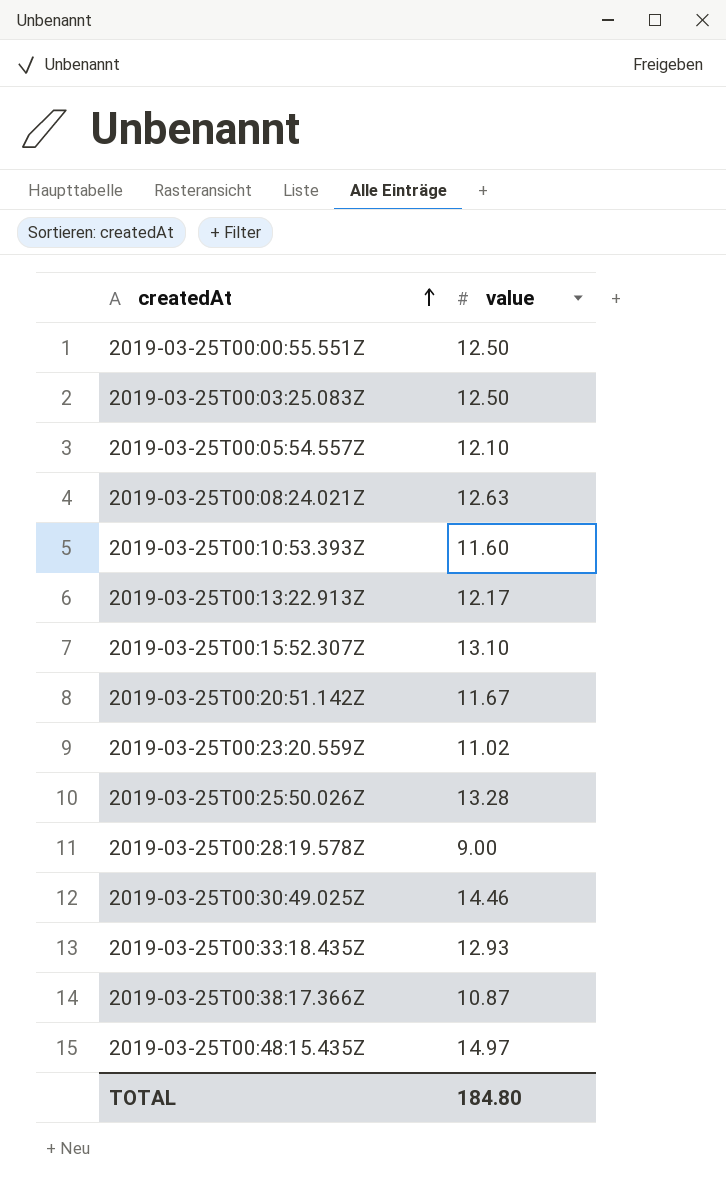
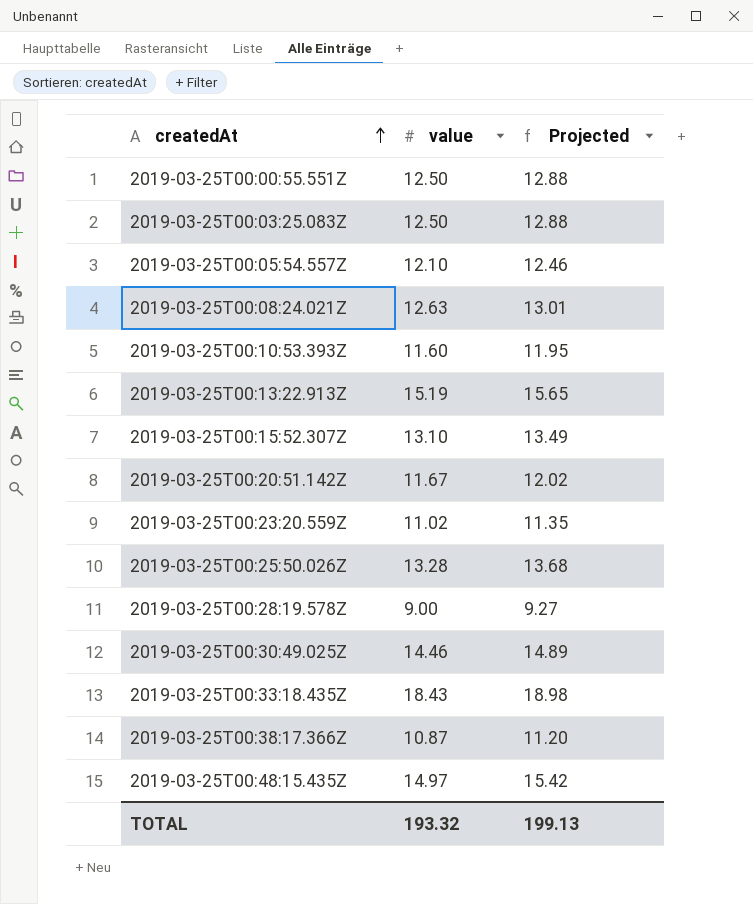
column Projected | formula: none -> [value] * 1.03
2019-03-25T00:13:22.913Z | value: 12.17 -> 15.19
2019-03-25T00:33:18.435Z | value: 12.93 -> 18.43
TOTAL | value: 184.80 -> 193.32

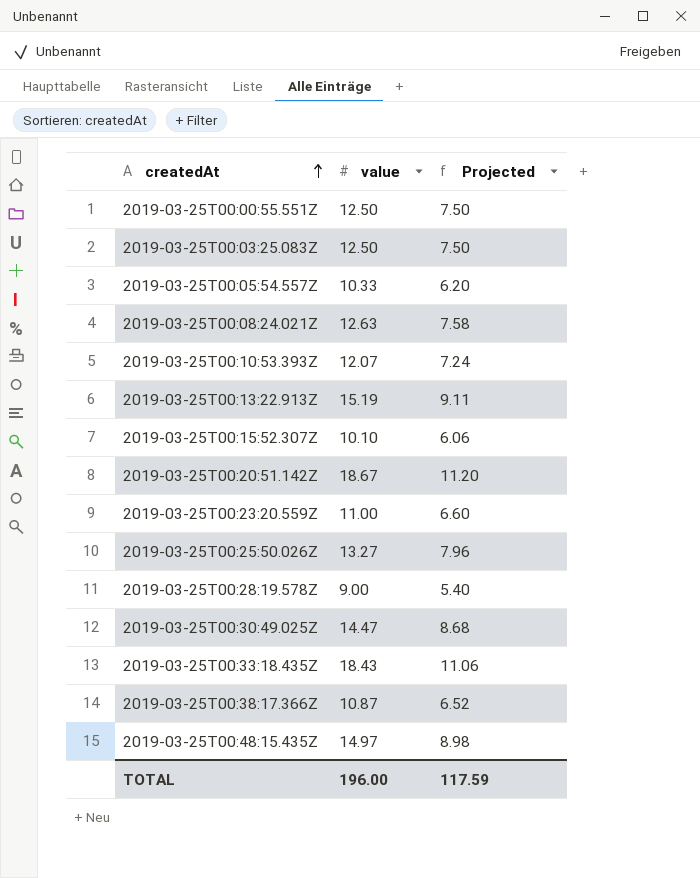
column Projected | formula: [value] * 1.03 -> [value] * 0.6
2019-03-25T00:05:54.557Z | value: 12.10 -> 10.33
2019-03-25T00:10:53.393Z | value: 11.60 -> 12.07
2019-03-25T00:15:52.307Z | value: 13.10 -> 10.10
2019-03-25T00:20:51.142Z | value: 11.67 -> 18.67
2019-03-25T00:23:20.559Z | value: 11.02 -> 11.00
2019-03-25T00:25:50.026Z | value: 13.28 -> 13.27
2019-03-25T00:30:49.025Z | value: 14.46 -> 14.47
TOTAL | value: 193.32 -> 196.00
TOTAL | Projected: 199.13 -> 117.59

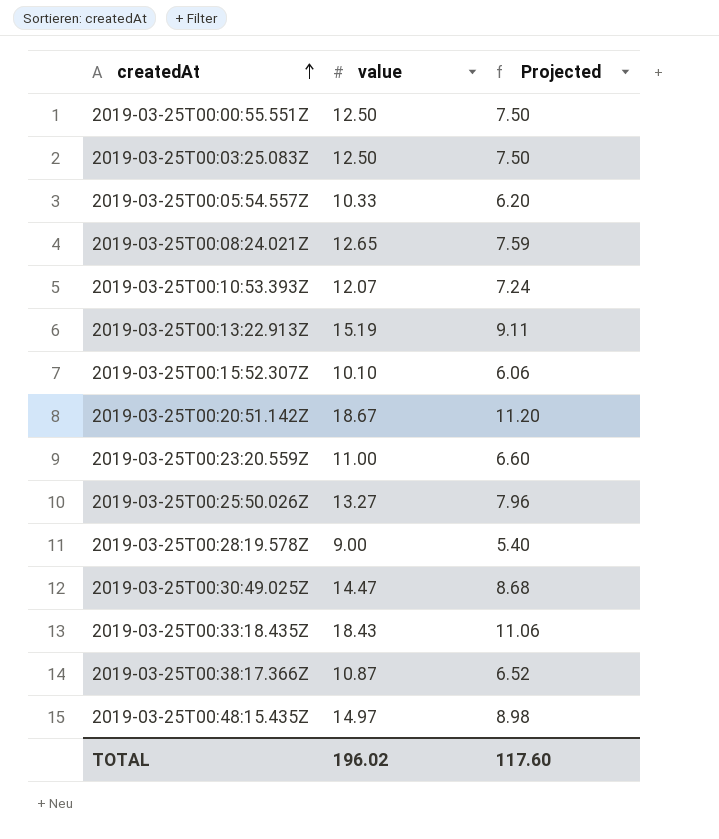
2019-03-25T00:08:24.021Z | value: 12.63 -> 12.65
2019-03-25T00:08:24.021Z | Projected: 7.58 -> 7.59
TOTAL | value: 196.00 -> 196.02
TOTAL | Projected: 117.59 -> 117.60

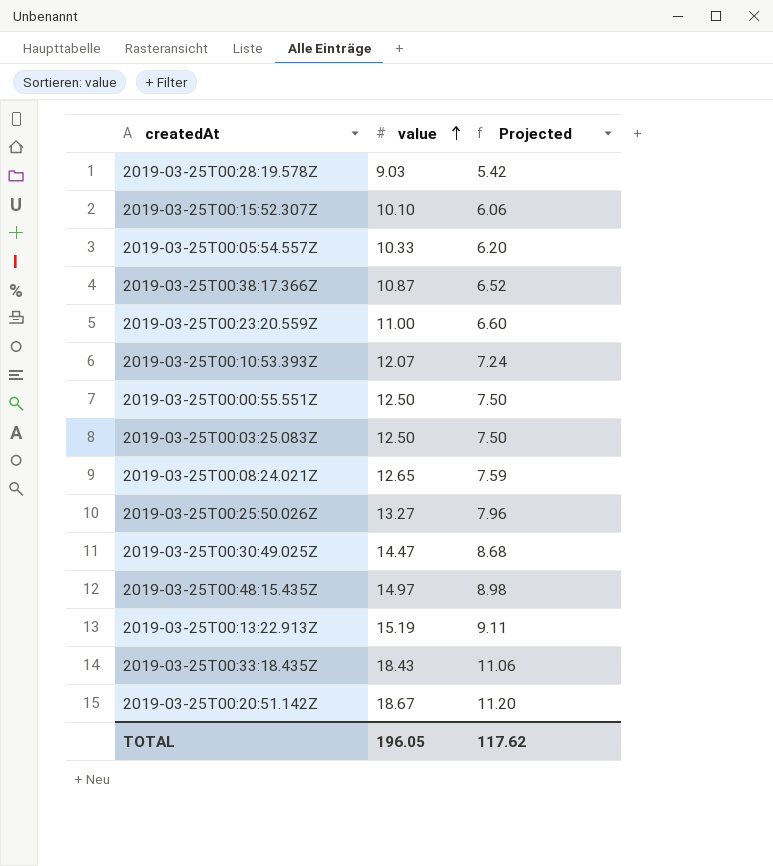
row order: createdAt ascending -> value ascending
2019-03-25T00:28:19.578Z | value: 9.00 -> 9.03
2019-03-25T00:28:19.578Z | Projected: 5.40 -> 5.42
TOTAL | value: 196.02 -> 196.05
TOTAL | Projected: 117.60 -> 117.62

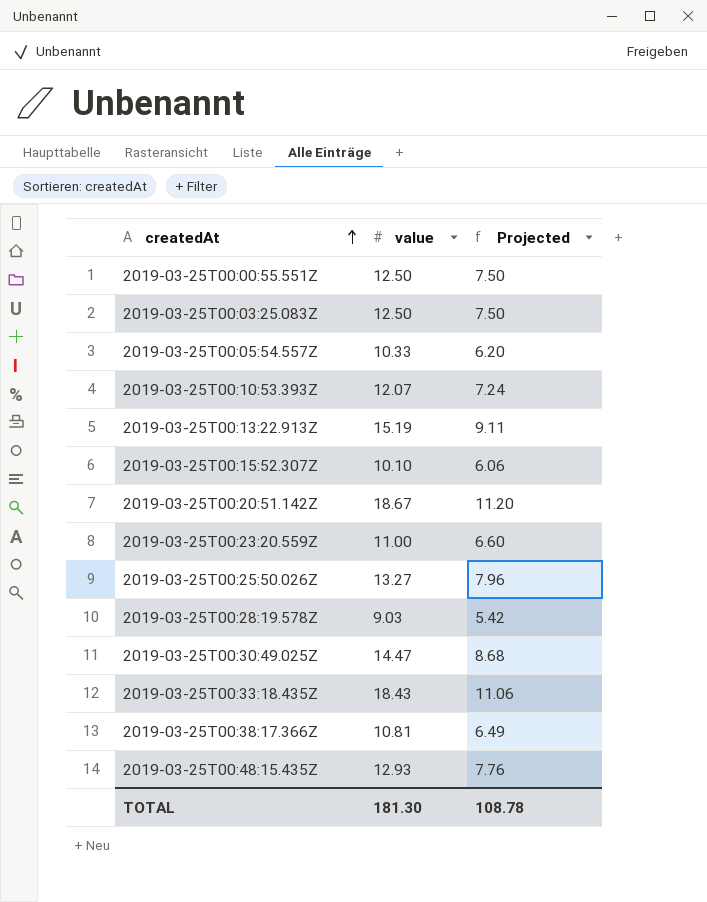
row order: value ascending -> createdAt ascending
row 2019-03-25T00:08:24.021Z: 12.65 | 7.59 -> none
2019-03-25T00:38:17.366Z | value: 10.87 -> 10.81
2019-03-25T00:38:17.366Z | Projected: 6.52 -> 6.49
2019-03-25T00:48:15.435Z | value: 14.97 -> 12.93
2019-03-25T00:48:15.435Z | Projected: 8.98 -> 7.76
TOTAL | value: 196.05 -> 181.30
TOTAL | Projected: 117.62 -> 108.78

